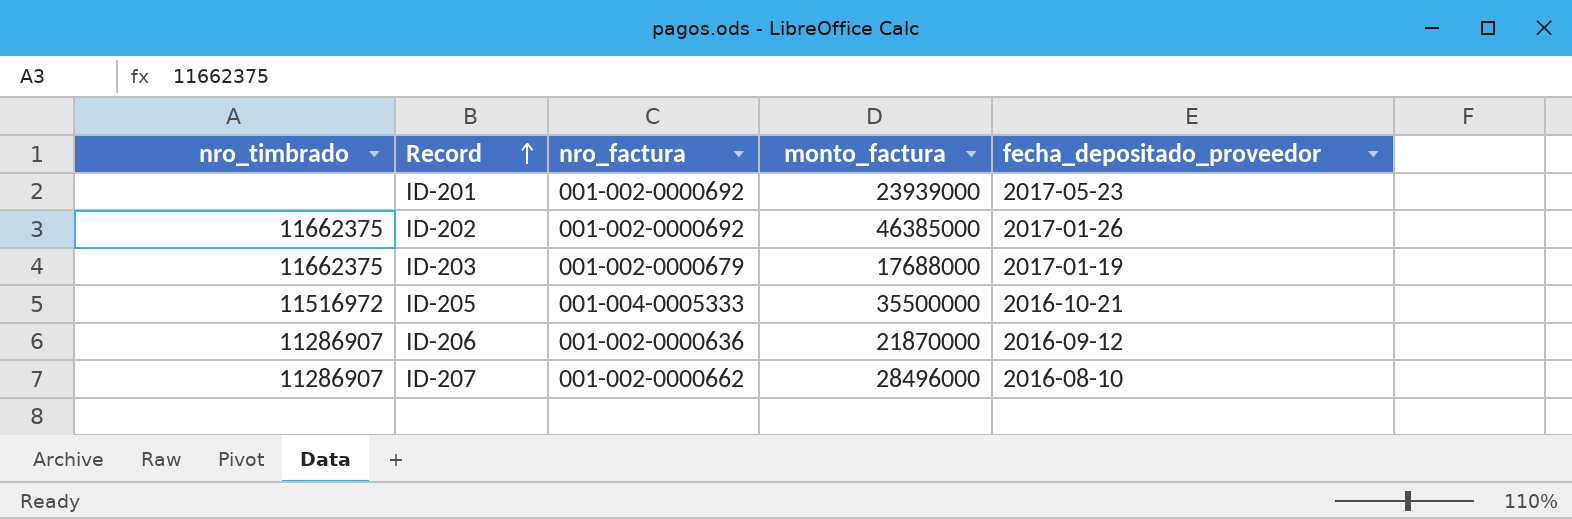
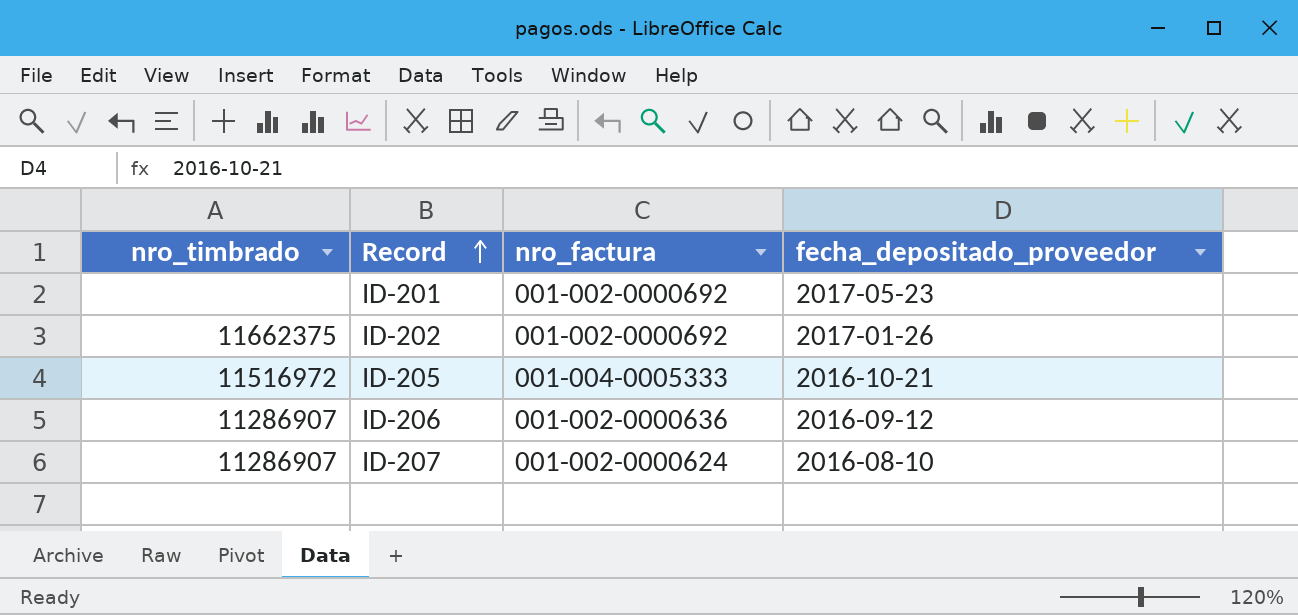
column monto_factura | position: 4 -> none
row ID-203: 11662375 | 001-002-0000679 | 17688000 | 2017-01-19 -> none
ID-207 | nro_factura: 001-002-0000662 -> 001-002-0000624

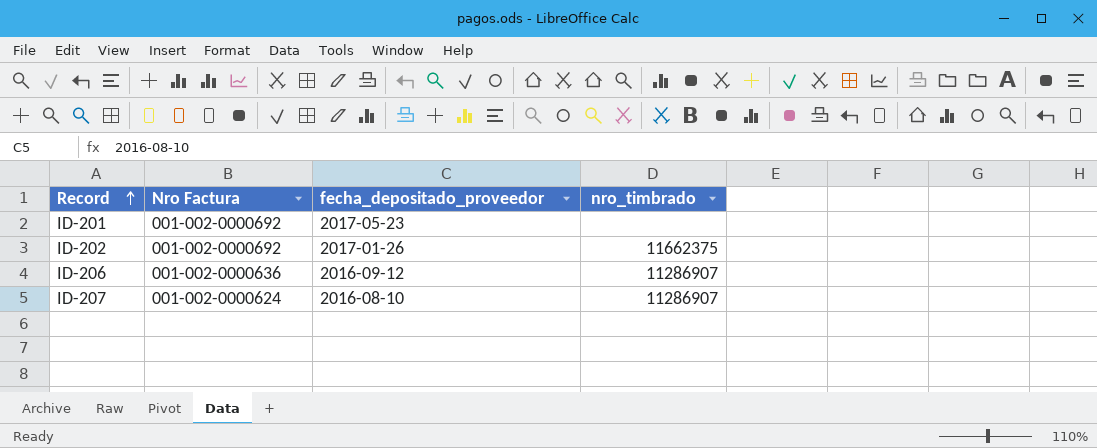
column name: nro_factura -> Nro Factura
column nro_timbrado | position: 1 -> 4
row ID-205: 11516972 | 001-004-0005333 | 2016-10-21 -> none

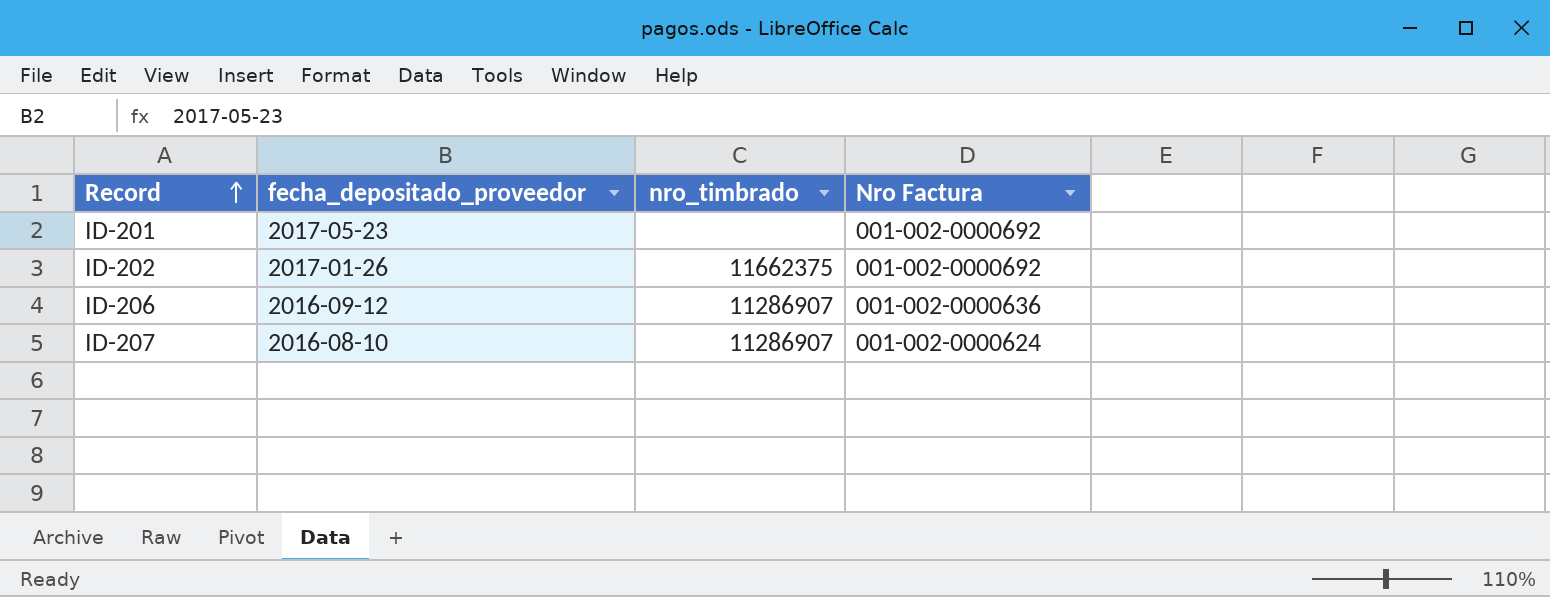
column Nro Factura | position: 2 -> 4

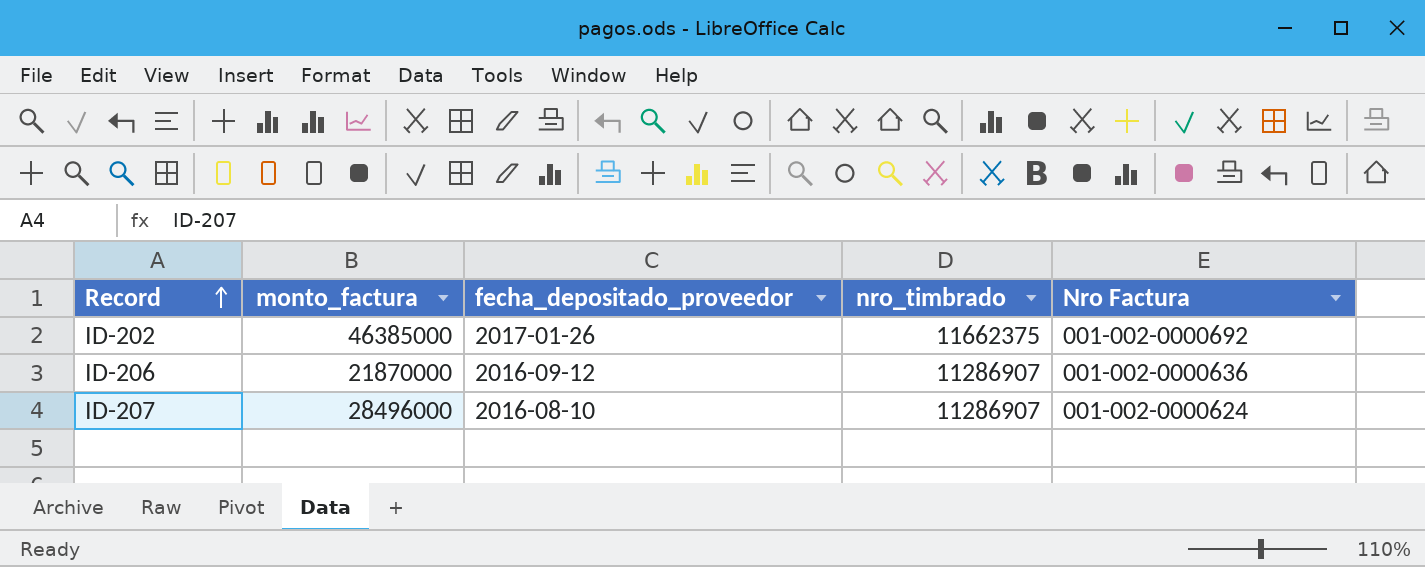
column monto_factura | position: none -> 2
row ID-201: 2017-05-23 | none | 001-002-0000692 -> none

